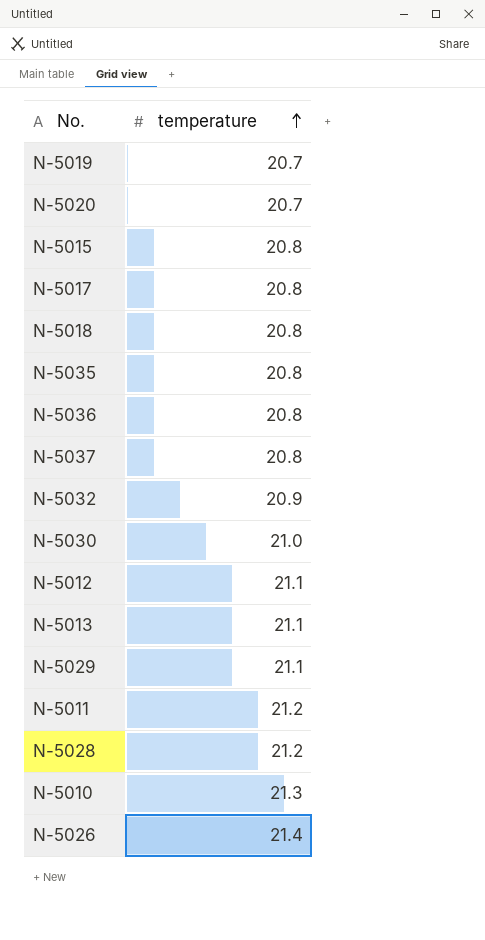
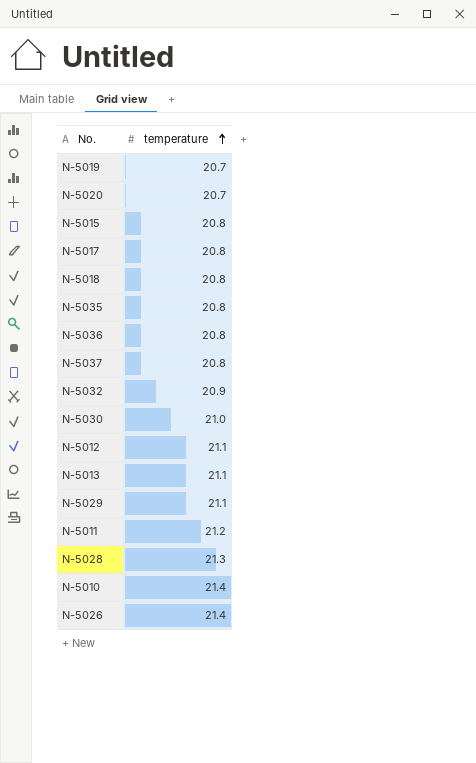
N-5028 | temperature: 21.2 -> 21.3
N-5010 | temperature: 21.3 -> 21.4

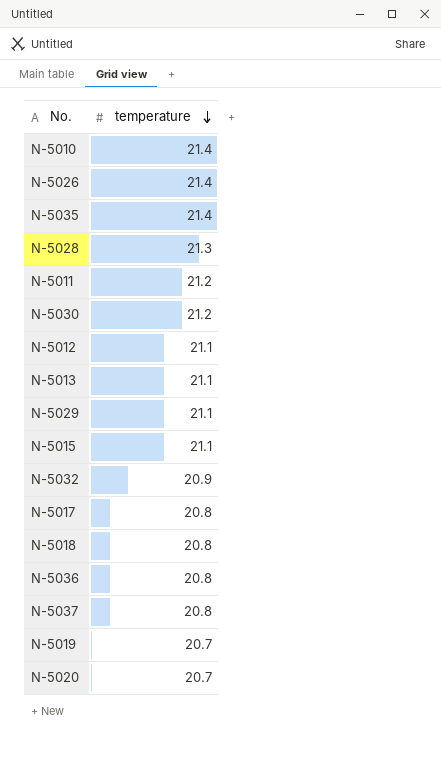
row order: temperature ascending -> temperature descending
N-5035 | temperature: 20.8 -> 21.4
N-5030 | temperature: 21.0 -> 21.2
N-5015 | temperature: 20.8 -> 21.1

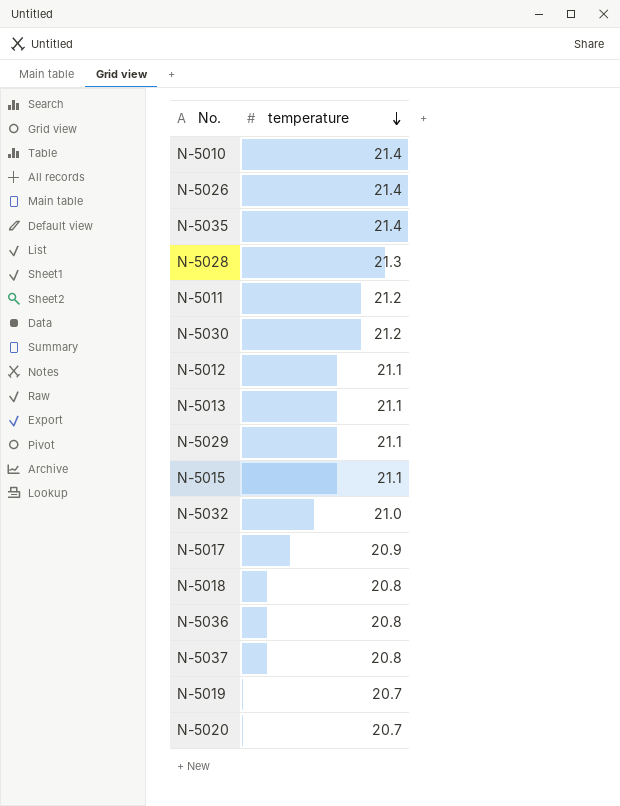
N-5032 | temperature: 20.9 -> 21.0
N-5017 | temperature: 20.8 -> 20.9

